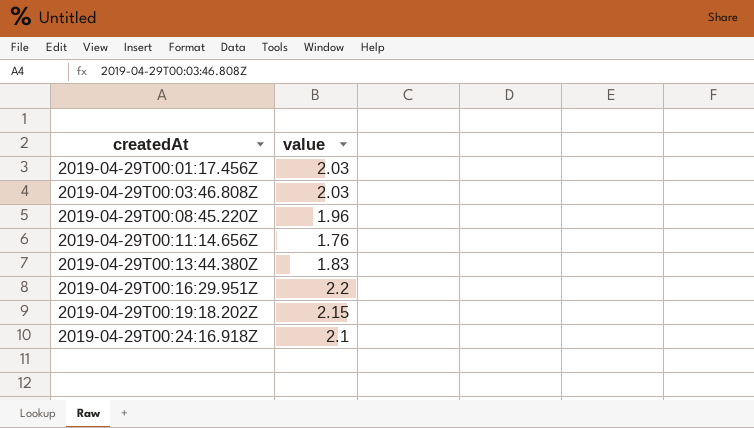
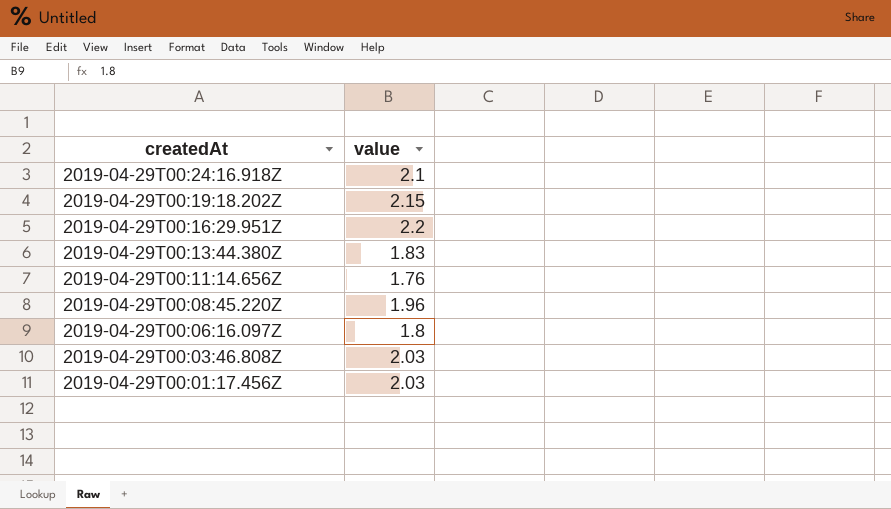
row order: createdAt ascending -> createdAt descending
row 2019-04-29T00:06:16.097Z: none -> 1.8

